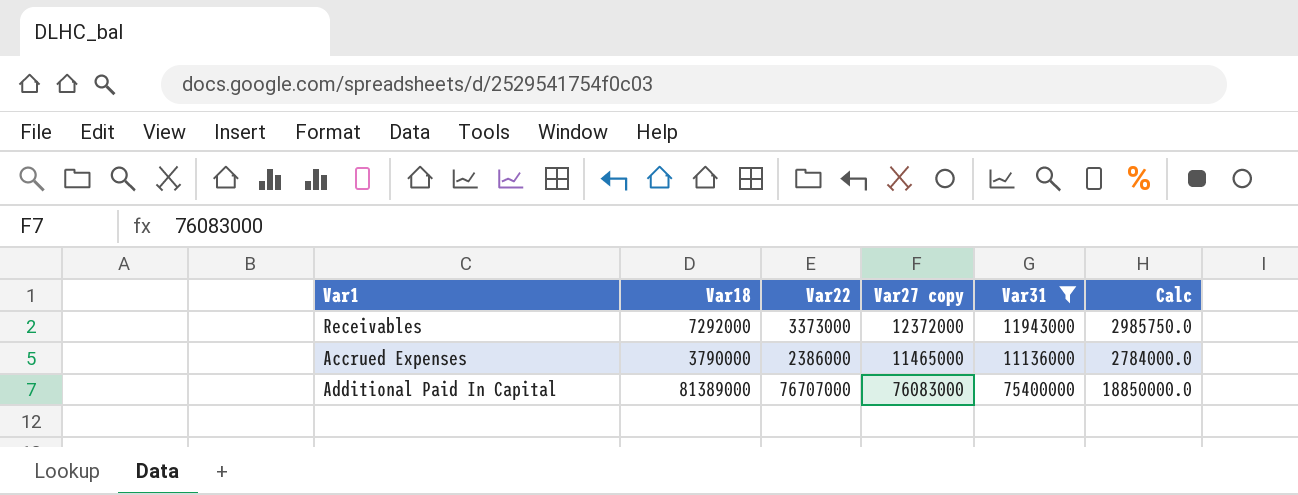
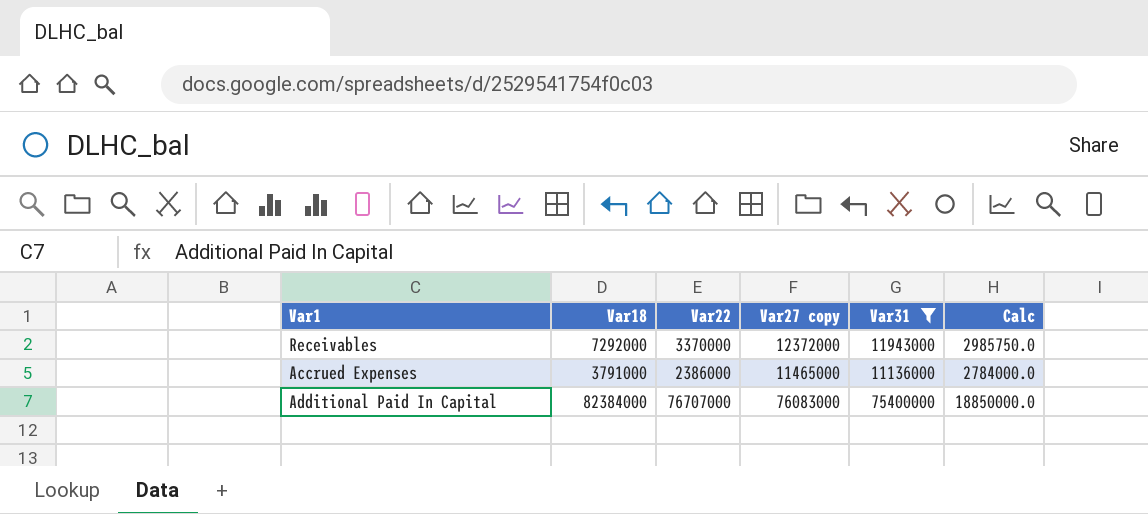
Receivables | Var22: 3373000 -> 3370000
Accrued Expenses | Var18: 3790000 -> 3791000
Additional Paid In Capital | Var18: 81389000 -> 82384000

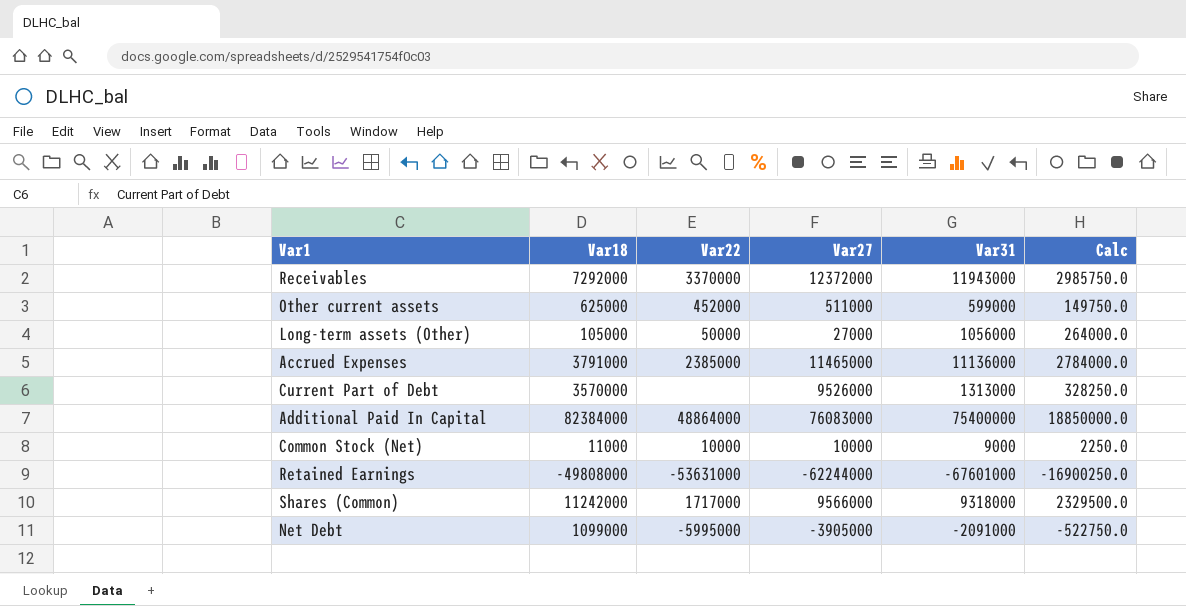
filter: Var31 >= 11136000 -> none
column name: Var27 copy -> Var27
Accrued Expenses | Var22: 2386000 -> 2385000
Additional Paid In Capital | Var22: 76707000 -> 48864000

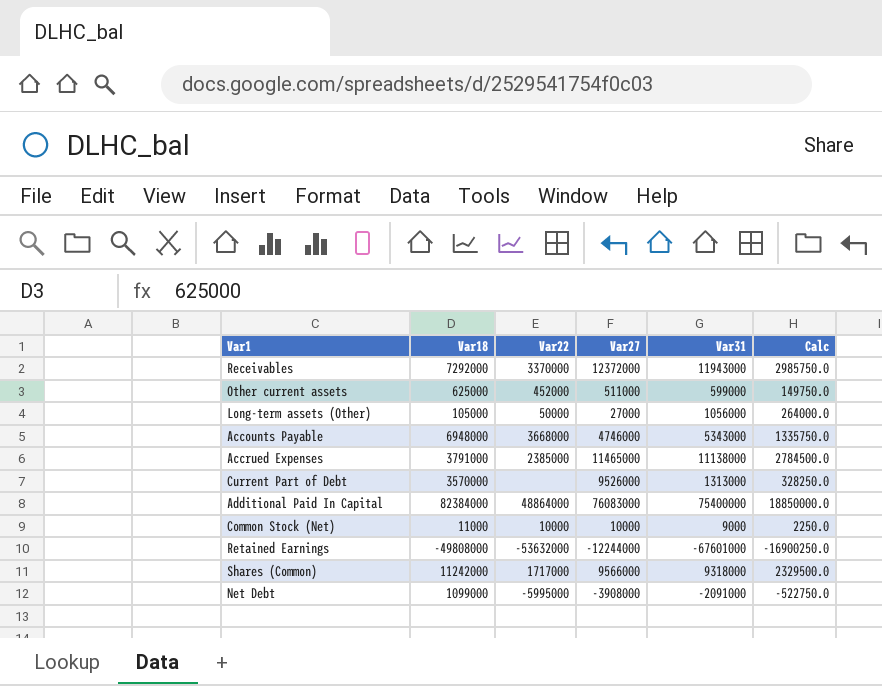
row Accounts Payable: none -> 6948000 | 3668000 | 4746000 | 5343000 | 1335750.0
Accrued Expenses | Var31: 11136000 -> 11138000
Accrued Expenses | Calc: 2784000.0 -> 2784500.0
Retained Earnings | Var22: -53631000 -> -53632000
Retained Earnings | Var27: -62244000 -> -12244000
Net Debt | Var27: -3905000 -> -3908000

